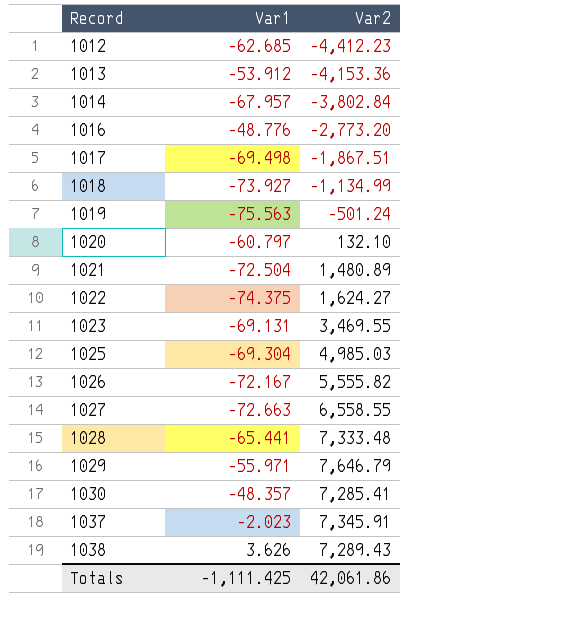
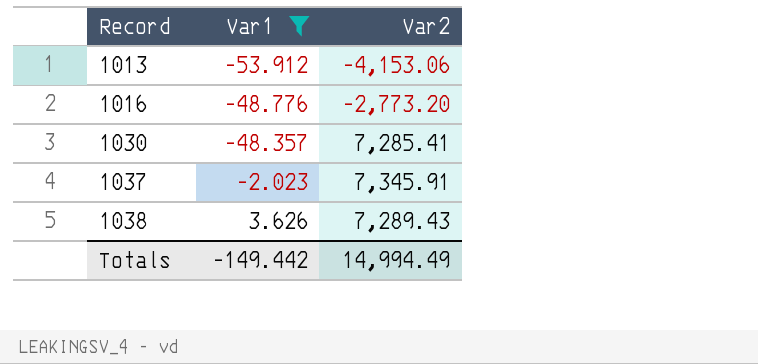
filter: none -> Var1 >= -53.912
1013 | Var2: -4,153.36 -> -4,153.06
Totals | Var1: -1,111.425 -> -149.442
Totals | Var2: 42,061.86 -> 14,994.49

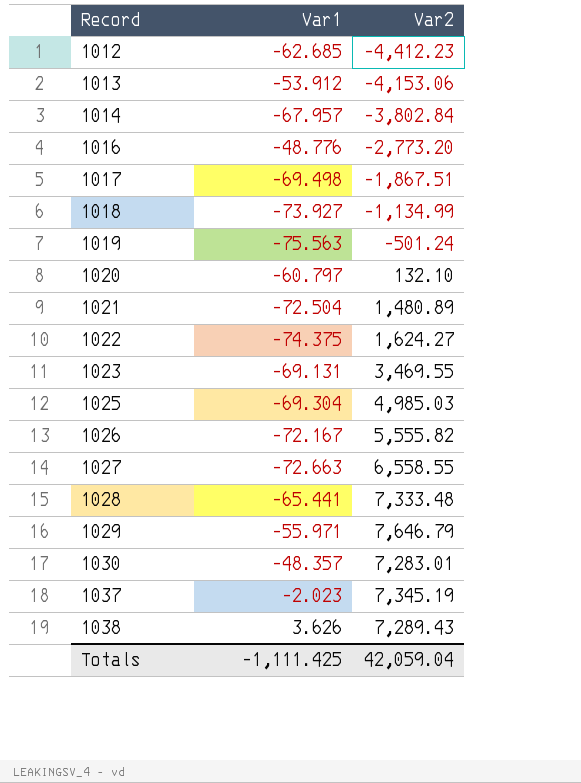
filter: Var1 >= -53.912 -> none
1030 | Var2: 7,285.41 -> 7,283.01
1037 | Var2: 7,345.91 -> 7,345.19
Totals | Var1: -149.442 -> -1,111.425
Totals | Var2: 14,994.49 -> 42,059.04

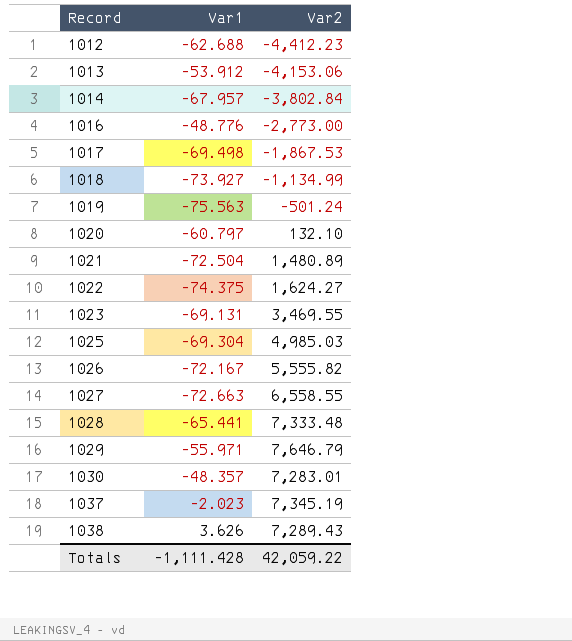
1012 | Var1: -62.685 -> -62.688
1016 | Var2: -2,773.20 -> -2,773.00
1017 | Var2: -1,867.51 -> -1,867.53
Totals | Var1: -1,111.425 -> -1,111.428
Totals | Var2: 42,059.04 -> 42,059.22

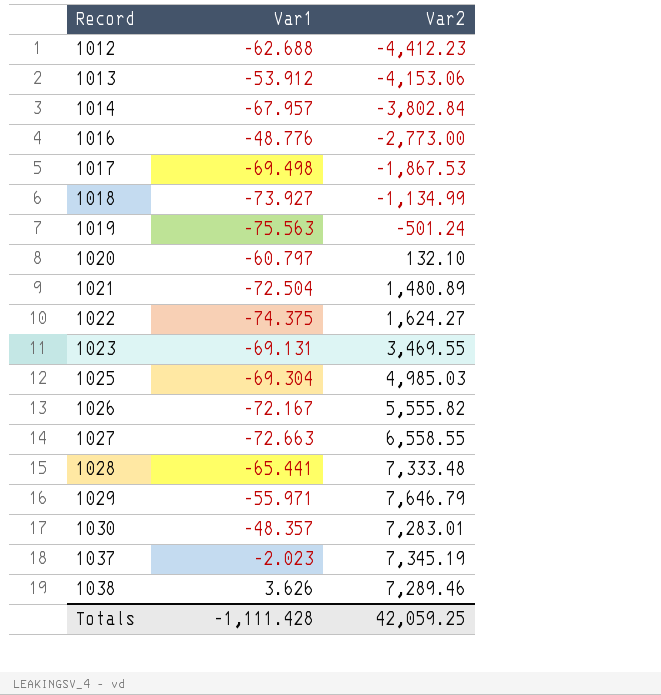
1038 | Var2: 7,289.43 -> 7,289.46
Totals | Var2: 42,059.22 -> 42,059.25

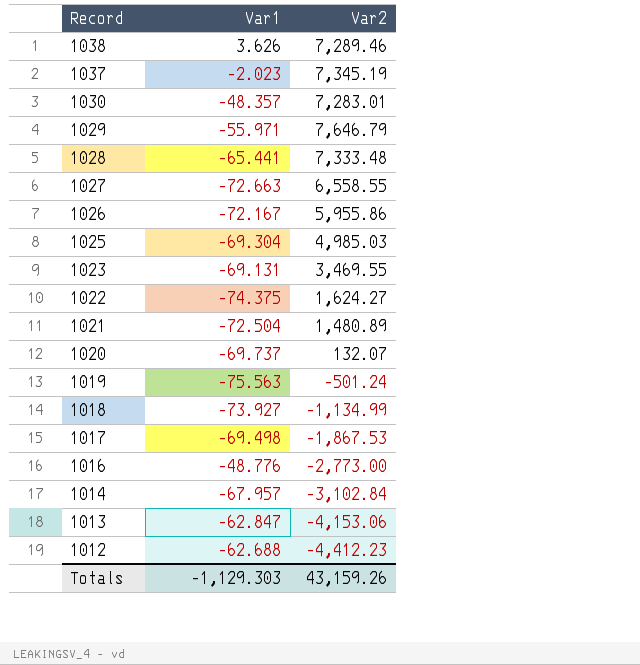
row order: Record ascending -> Record descending
1026 | Var2: 5,555.82 -> 5,955.86
1020 | Var1: -60.797 -> -69.737
1020 | Var2: 132.10 -> 132.07
1014 | Var2: -3,802.84 -> -3,102.84
1013 | Var1: -53.912 -> -62.847
Totals | Var1: -1,111.428 -> -1,129.303
Totals | Var2: 42,059.25 -> 43,159.26

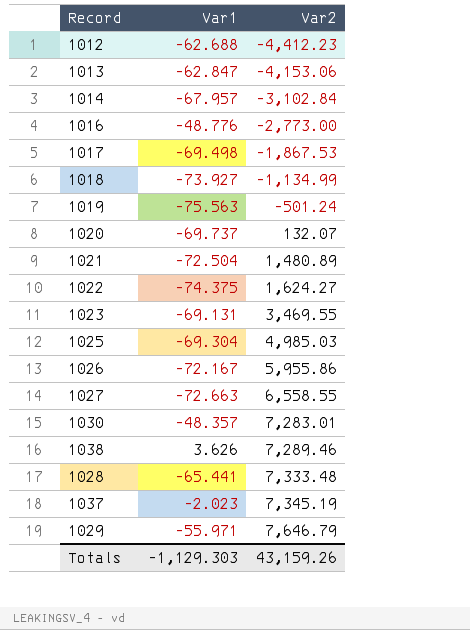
row order: Record descending -> Var2 ascending

